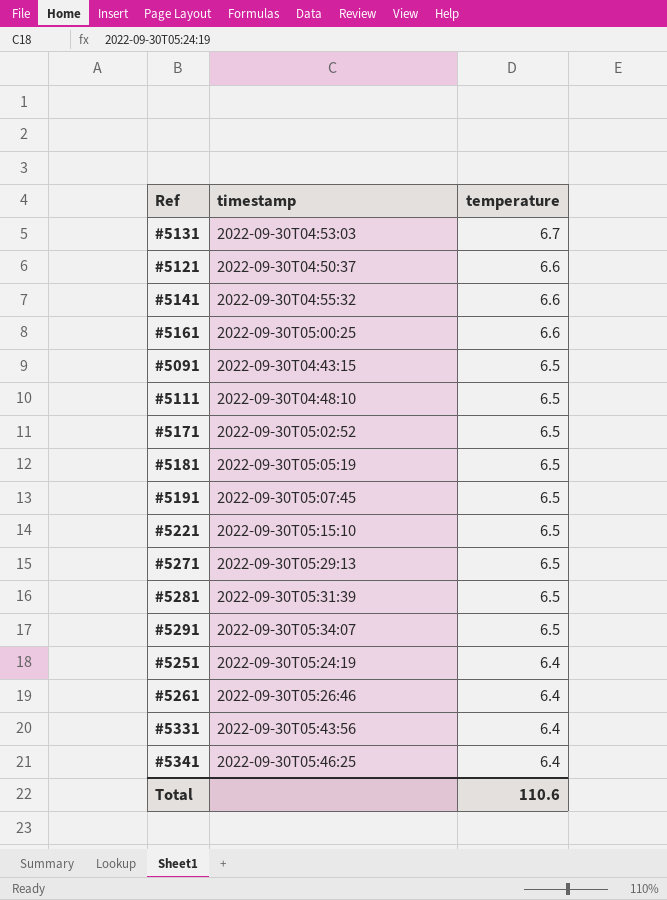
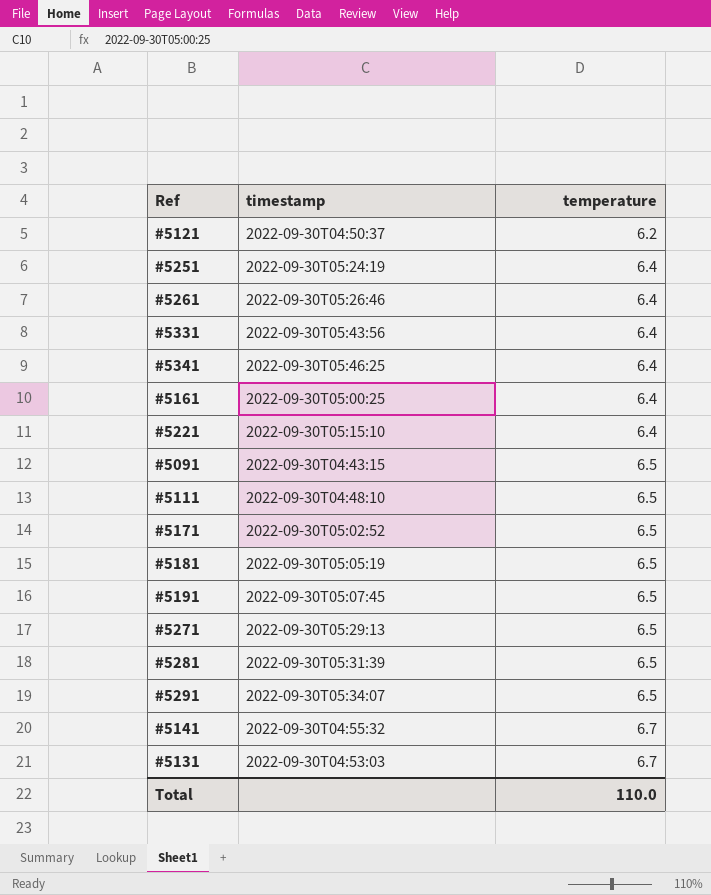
row order: temperature descending -> temperature ascending
#5121 | temperature: 6.6 -> 6.2
#5161 | temperature: 6.6 -> 6.4
#5221 | temperature: 6.5 -> 6.4
#5141 | temperature: 6.6 -> 6.7
Total | temperature: 110.6 -> 110.0

